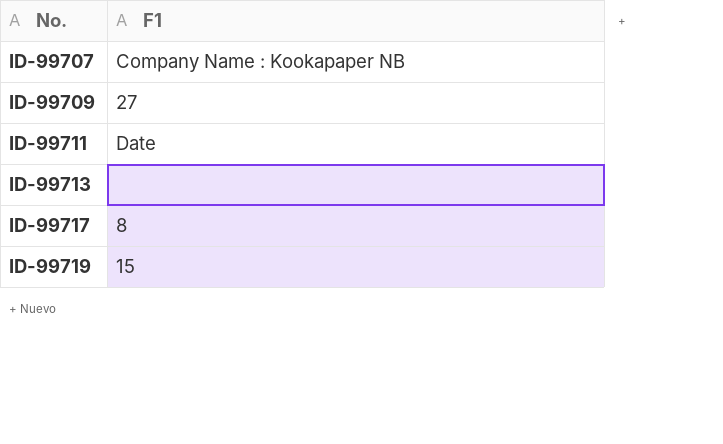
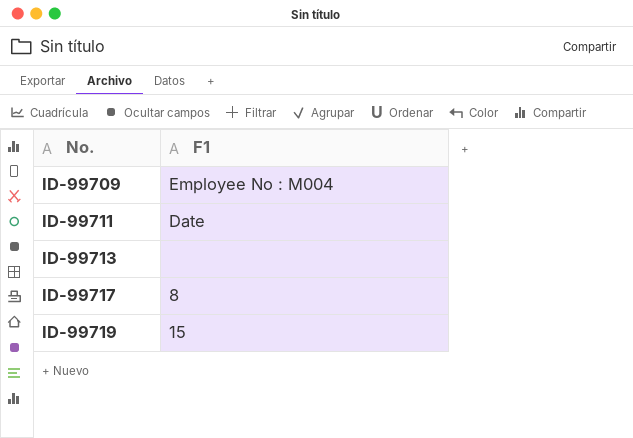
row ID-99707: Company Name : Kookapaper NB -> none
ID-99709 | F1: 27 -> Employee No : M004

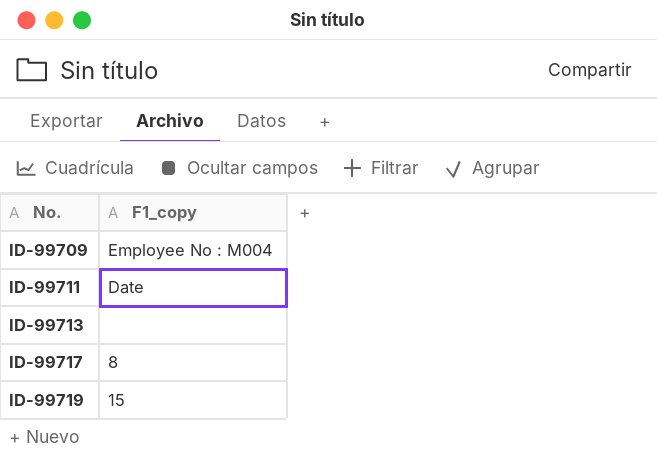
column name: F1 -> F1_copy

